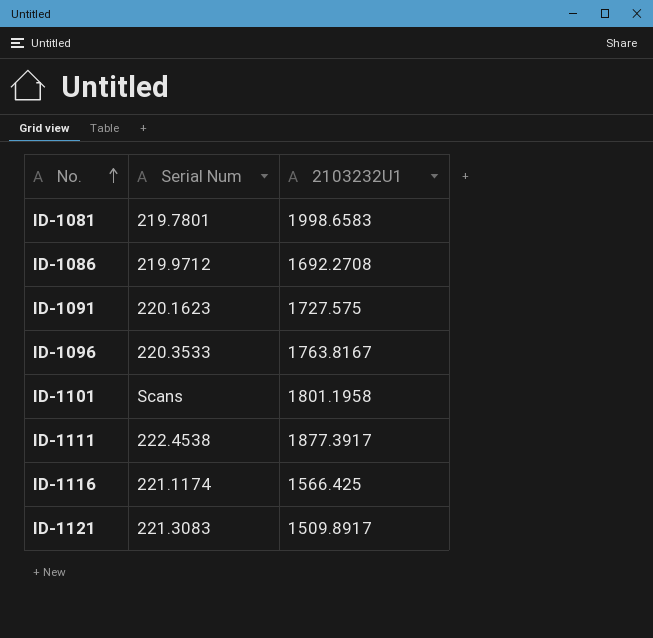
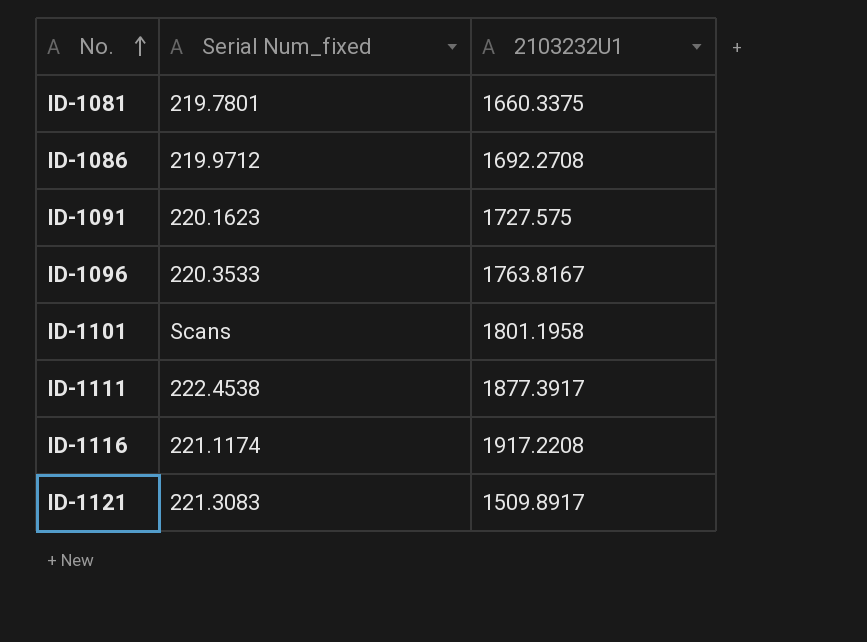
column name: Serial Num -> Serial Num_fixed
ID-1081 | 2103232U1: 1998.6583 -> 1660.3375
ID-1116 | 2103232U1: 1566.425 -> 1917.2208

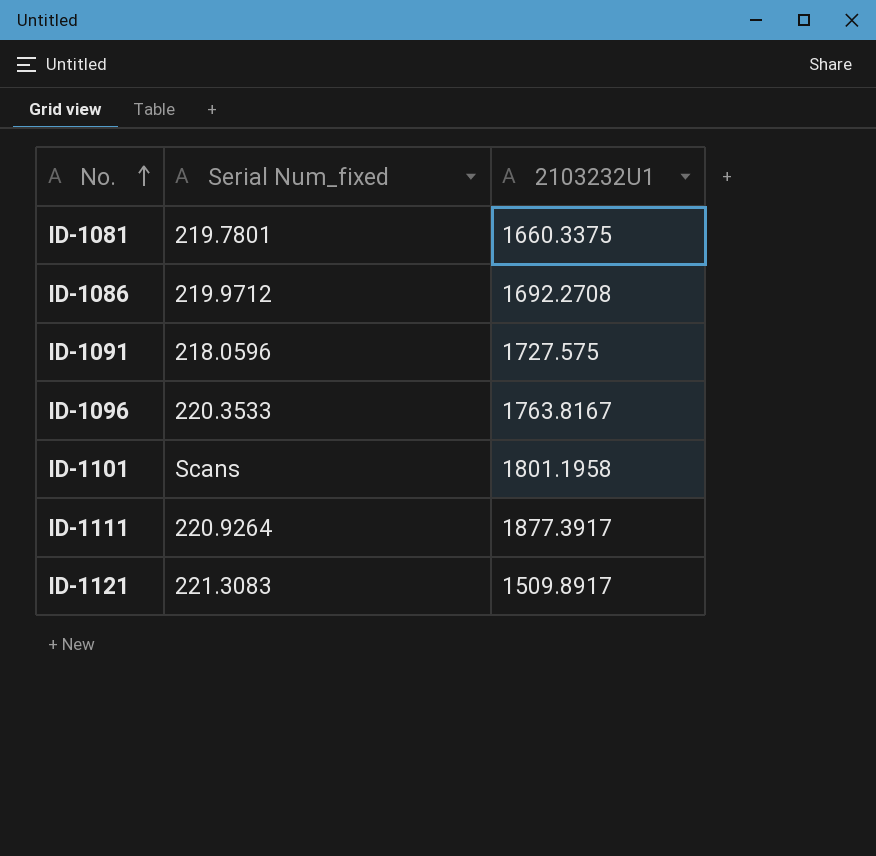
row ID-1116: 221.1174 | 1917.2208 -> none
ID-1091 | Serial Num_fixed: 220.1623 -> 218.0596
ID-1111 | Serial Num_fixed: 222.4538 -> 220.9264

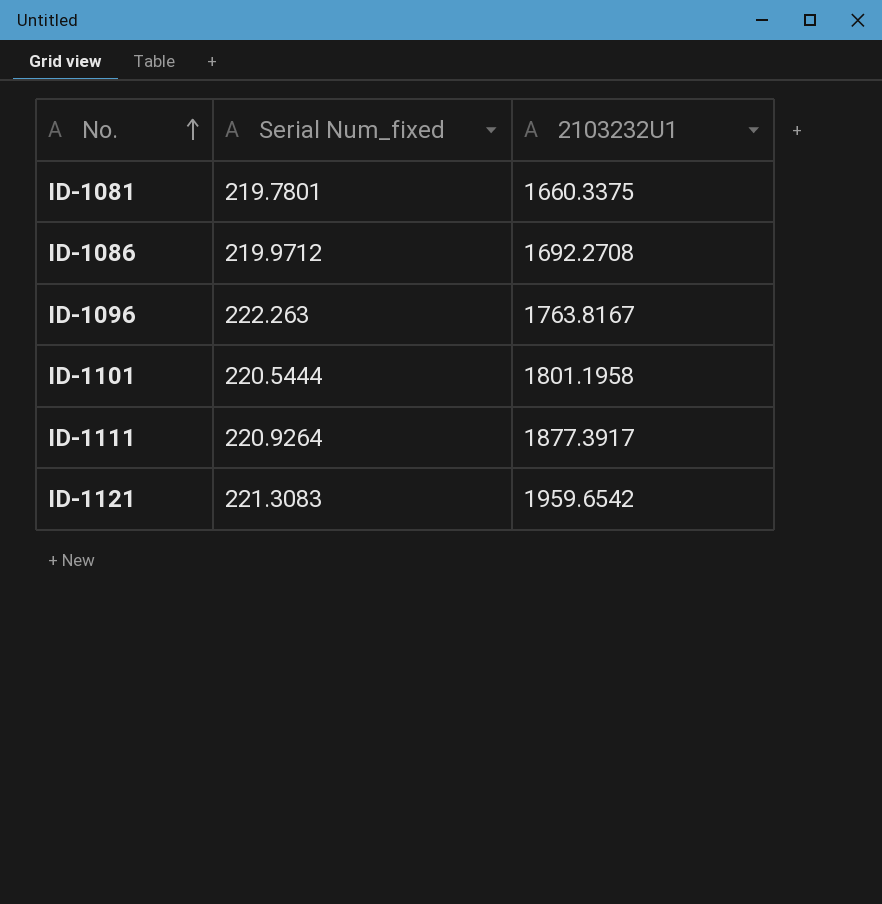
row ID-1091: 218.0596 | 1727.575 -> none
ID-1096 | Serial Num_fixed: 220.3533 -> 222.263
ID-1101 | Serial Num_fixed: Scans -> 220.5444
ID-1121 | 2103232U1: 1509.8917 -> 1959.6542

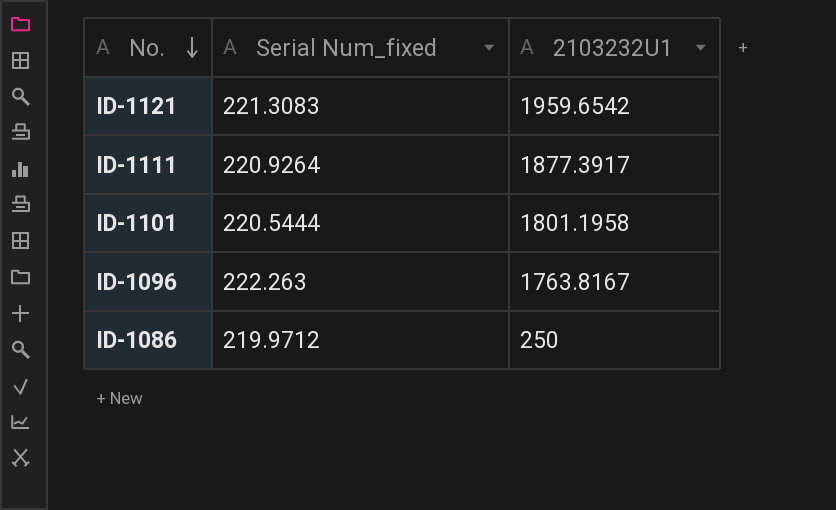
row order: No. ascending -> No. descending
row ID-1081: 219.7801 | 1660.3375 -> none
ID-1086 | 2103232U1: 1692.2708 -> 250

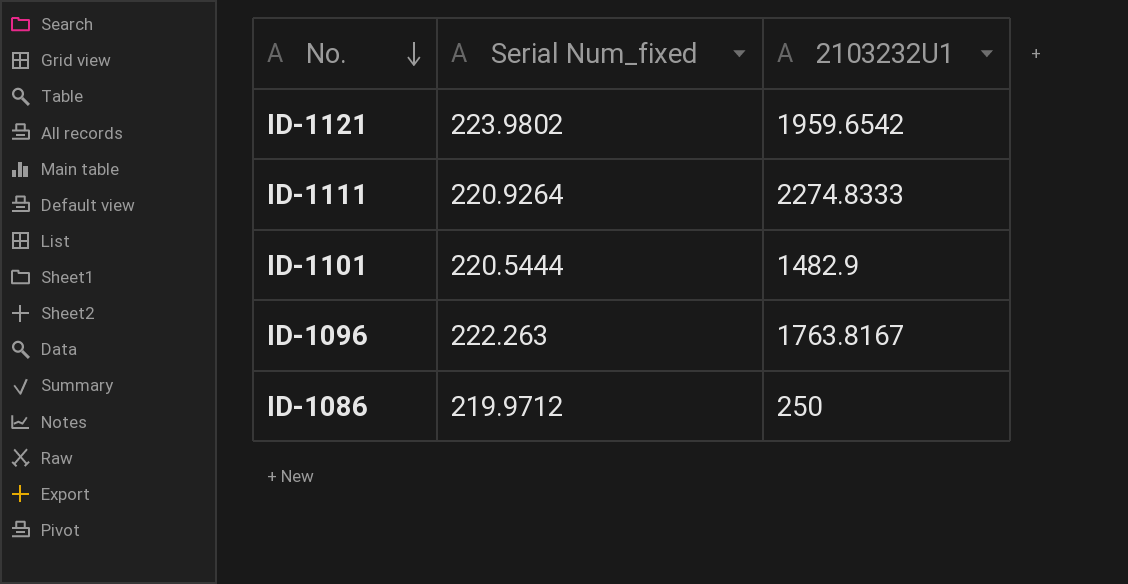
ID-1121 | Serial Num_fixed: 221.3083 -> 223.9802
ID-1111 | 2103232U1: 1877.3917 -> 2274.8333
ID-1101 | 2103232U1: 1801.1958 -> 1482.9

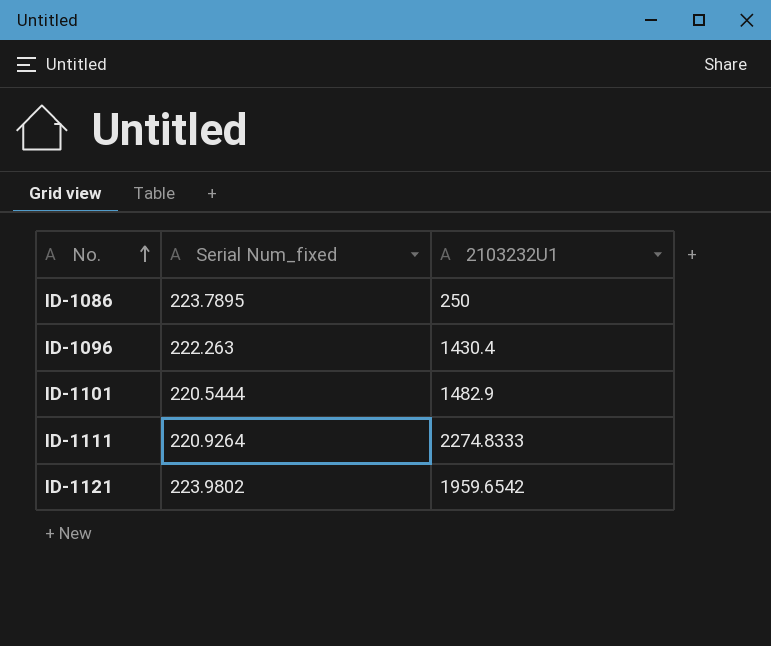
row order: No. descending -> No. ascending
ID-1086 | Serial Num_fixed: 219.9712 -> 223.7895
ID-1096 | 2103232U1: 1763.8167 -> 1430.4

